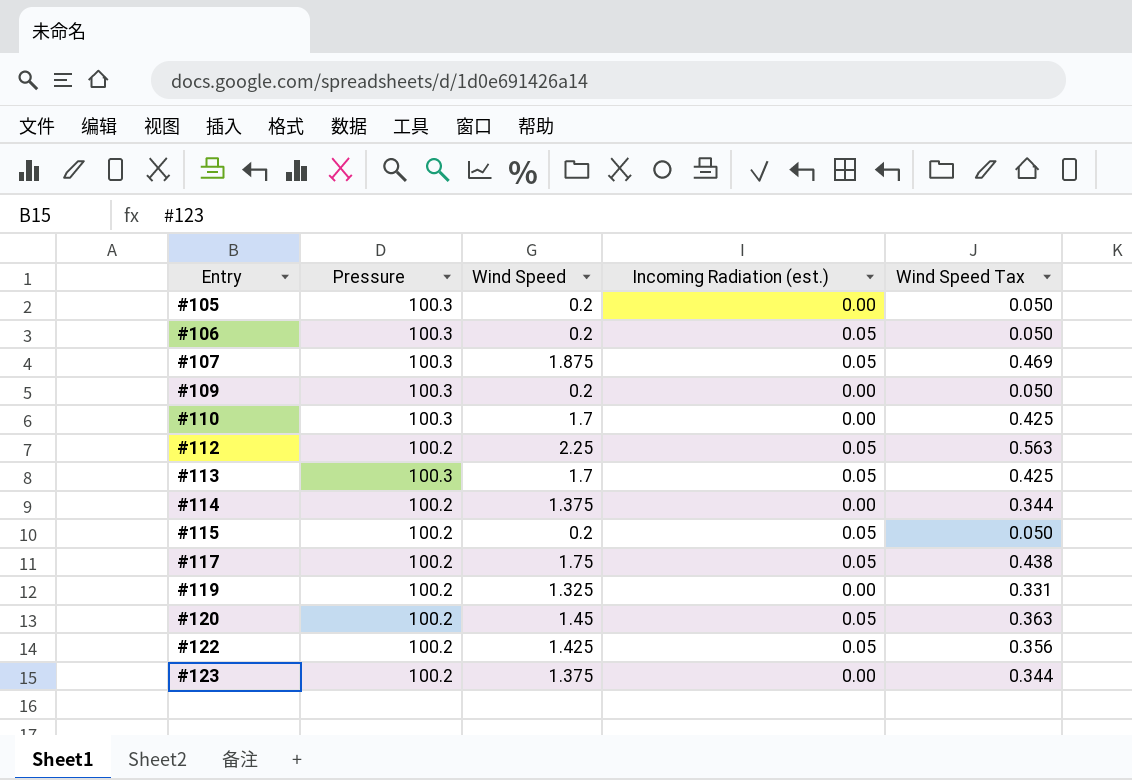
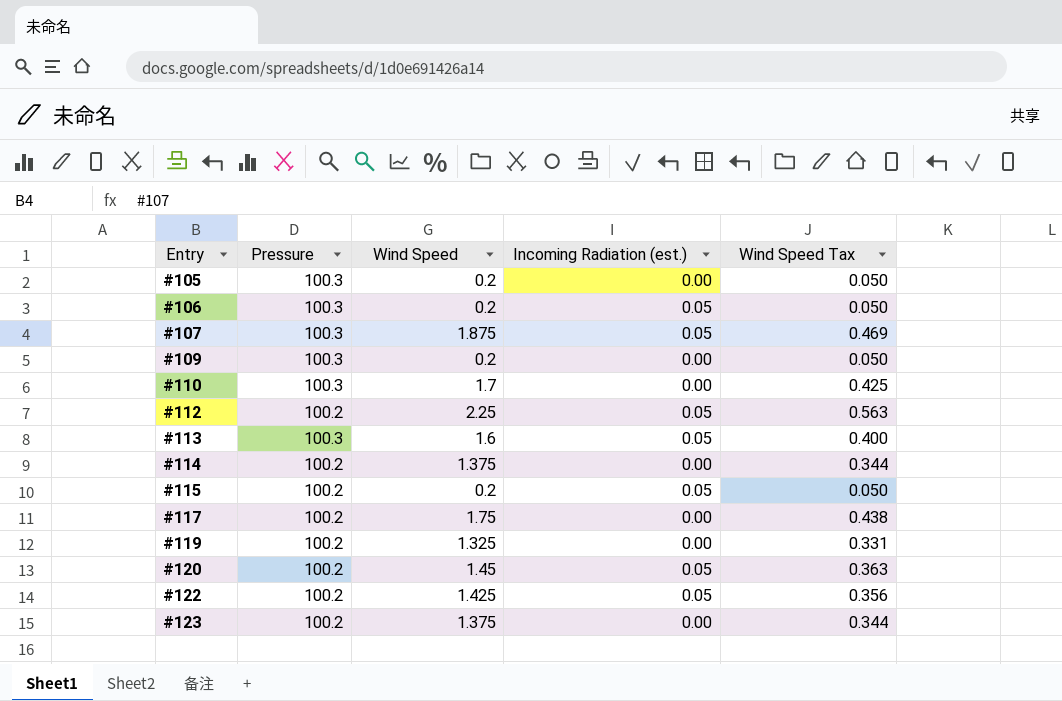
#113 | Wind Speed: 1.7 -> 1.6
#113 | Wind Speed Tax: 0.425 -> 0.400
#117 | Incoming Radiation (est.): 0.05 -> 0.00

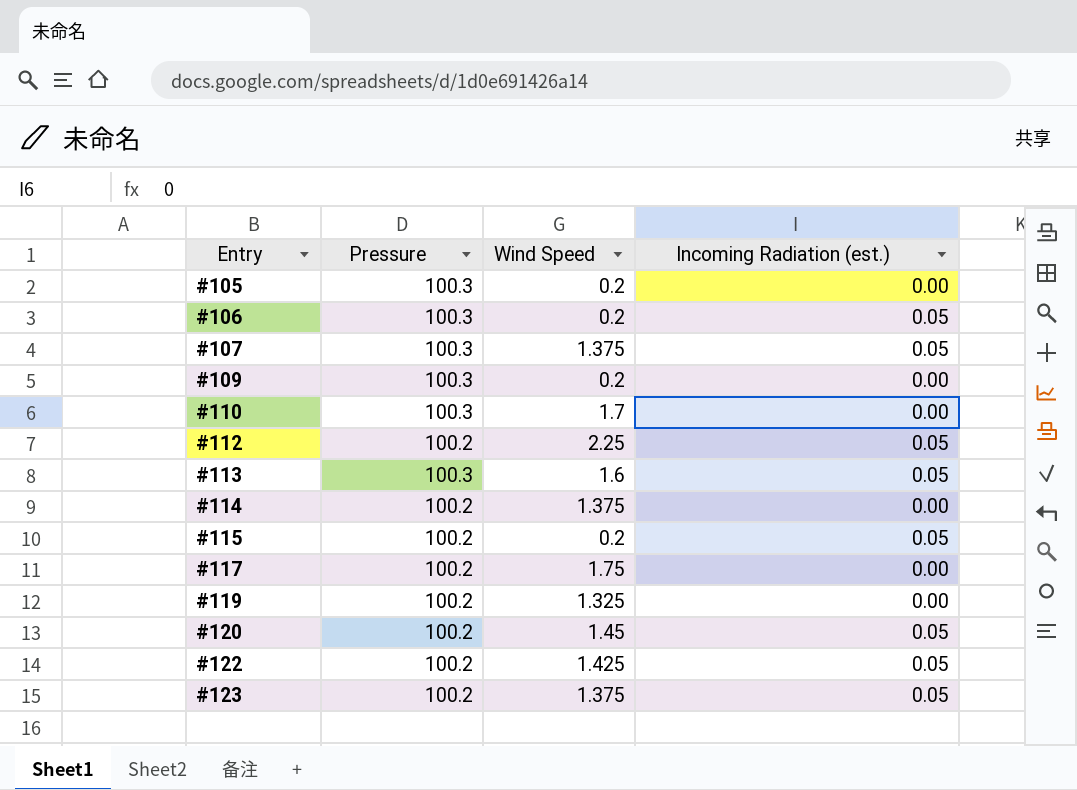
column Wind Speed Tax | formula: [Wind Speed] * 0.25 -> none
#107 | Wind Speed: 1.875 -> 1.375
#123 | Incoming Radiation (est.): 0.00 -> 0.05

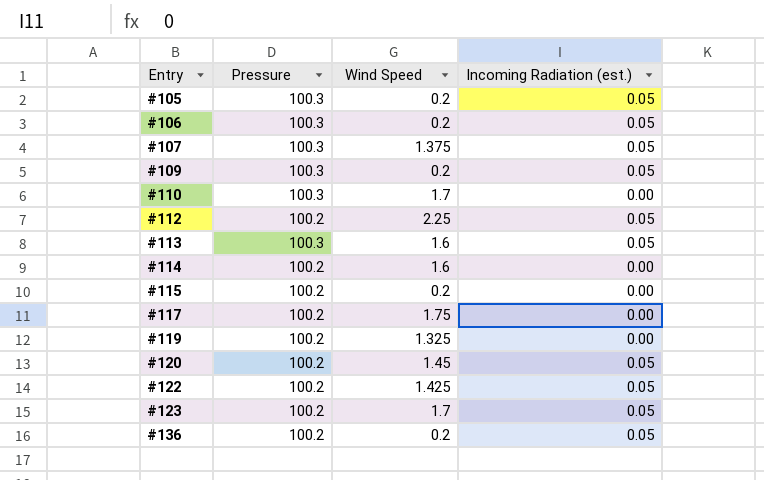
#105 | Incoming Radiation (est.): 0.00 -> 0.05
#109 | Incoming Radiation (est.): 0.00 -> 0.05
#114 | Wind Speed: 1.375 -> 1.6
#115 | Incoming Radiation (est.): 0.05 -> 0.00
#123 | Wind Speed: 1.375 -> 1.7
row #136: none -> 100.2 | 0.2 | 0.05

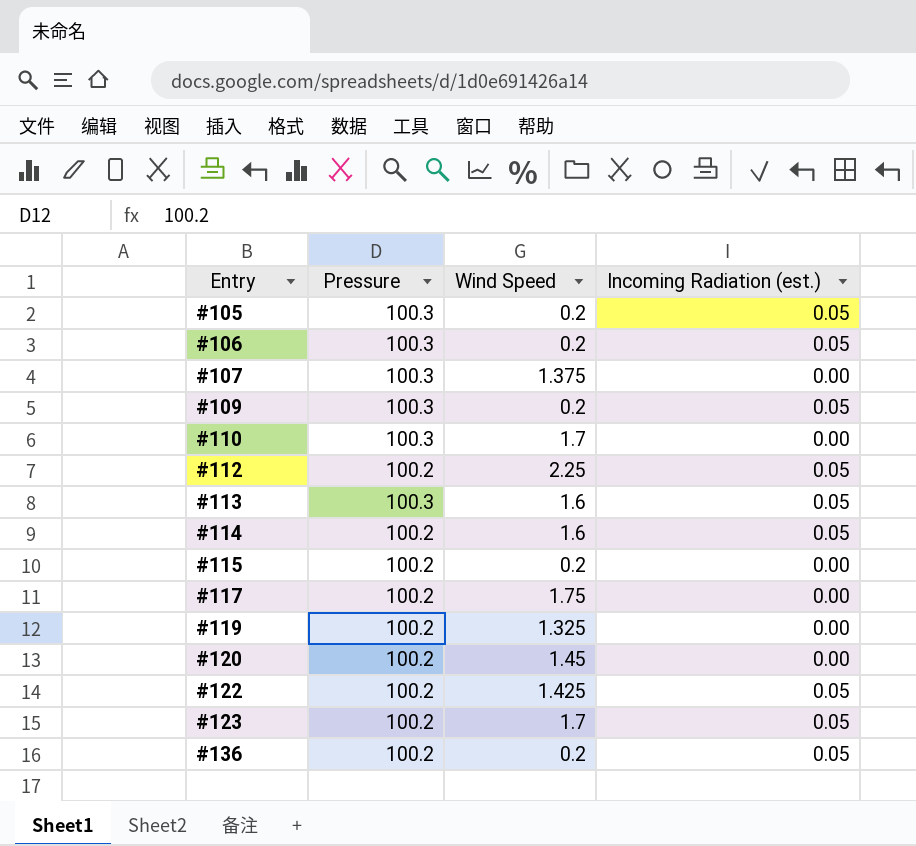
#107 | Incoming Radiation (est.): 0.05 -> 0.00
#114 | Incoming Radiation (est.): 0.00 -> 0.05
#120 | Incoming Radiation (est.): 0.05 -> 0.00

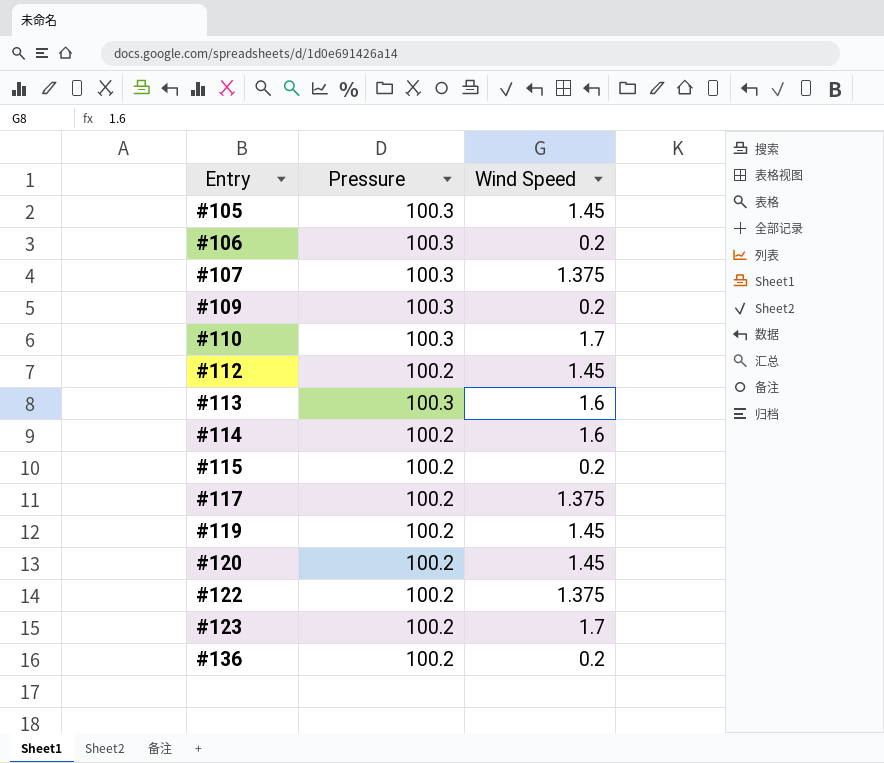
column Incoming Radiation (est.) | position: 4 -> none
#105 | Wind Speed: 0.2 -> 1.45
#112 | Wind Speed: 2.25 -> 1.45
#117 | Wind Speed: 1.75 -> 1.375
#119 | Wind Speed: 1.325 -> 1.45
#122 | Wind Speed: 1.425 -> 1.375

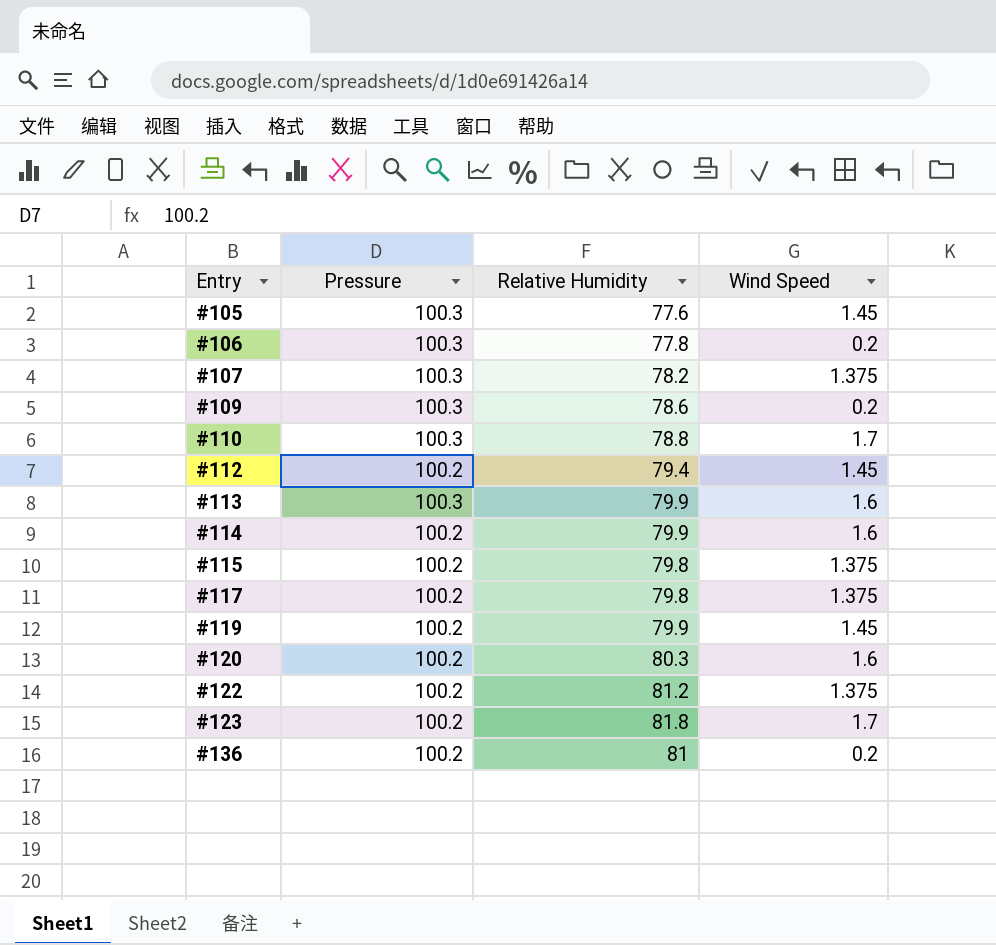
column Relative Humidity | position: none -> 3
#115 | Wind Speed: 0.2 -> 1.375
#120 | Wind Speed: 1.45 -> 1.6

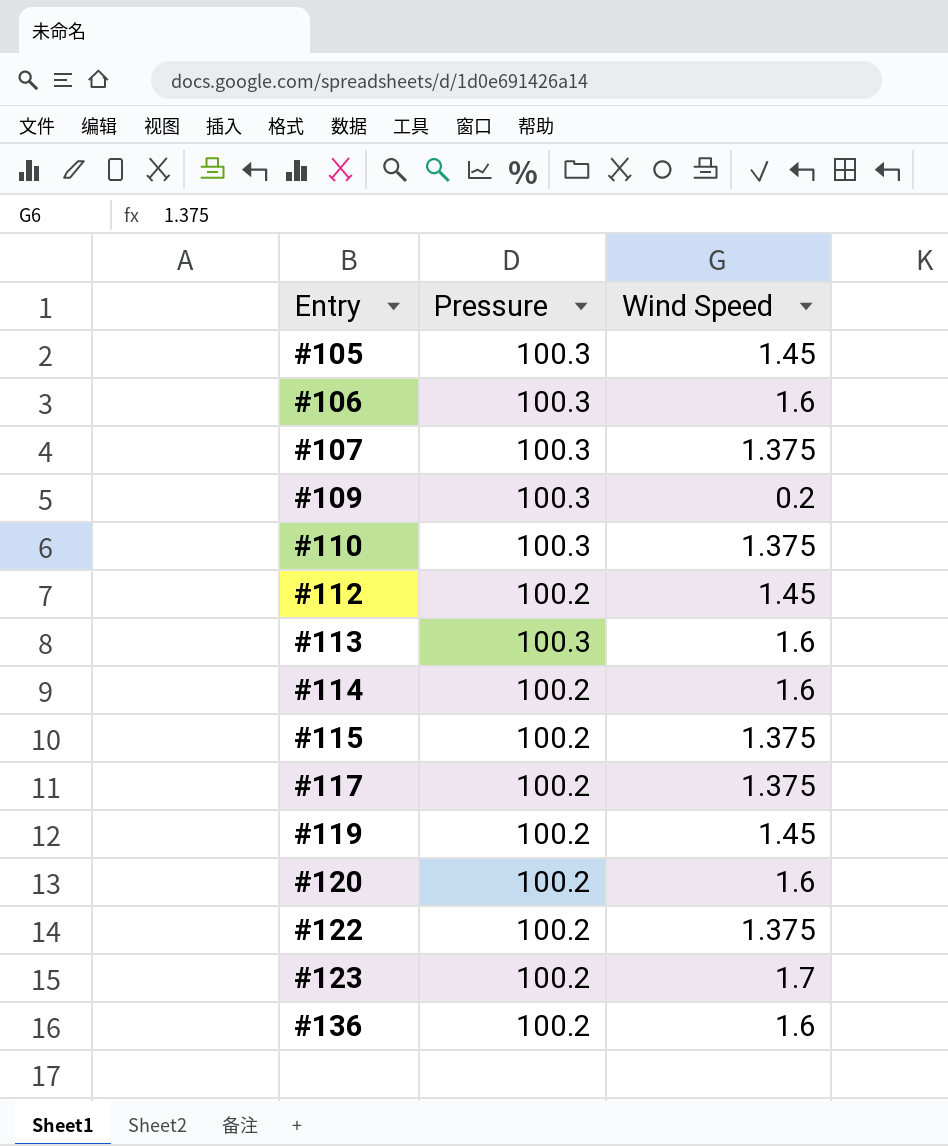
column Relative Humidity | position: 3 -> none
#106 | Wind Speed: 0.2 -> 1.6
#110 | Wind Speed: 1.7 -> 1.375
#136 | Wind Speed: 0.2 -> 1.6

